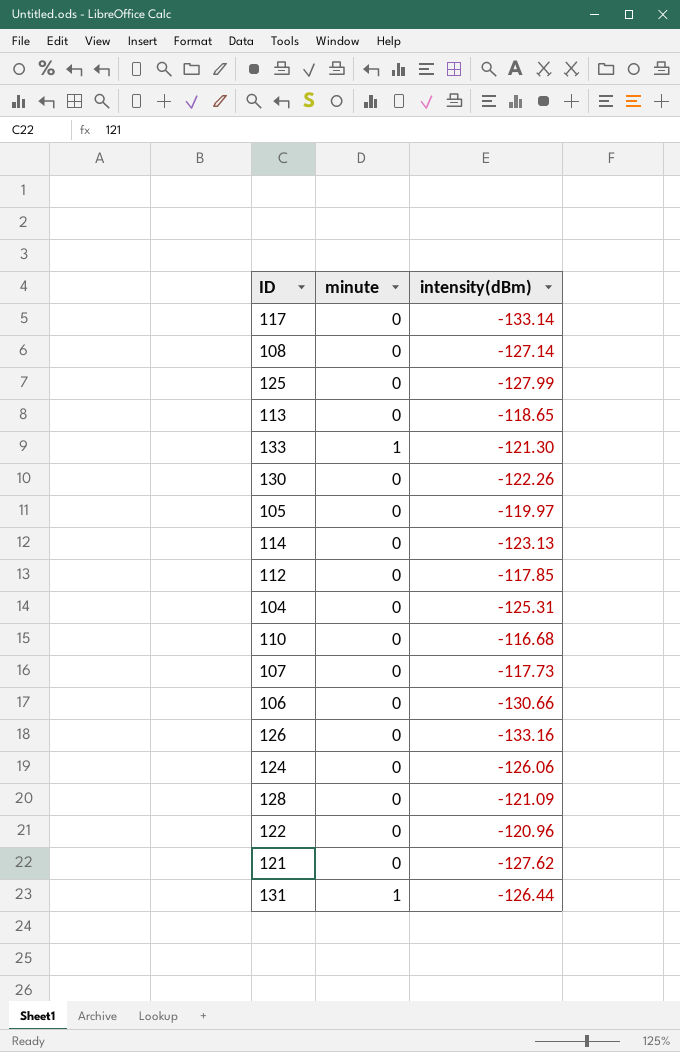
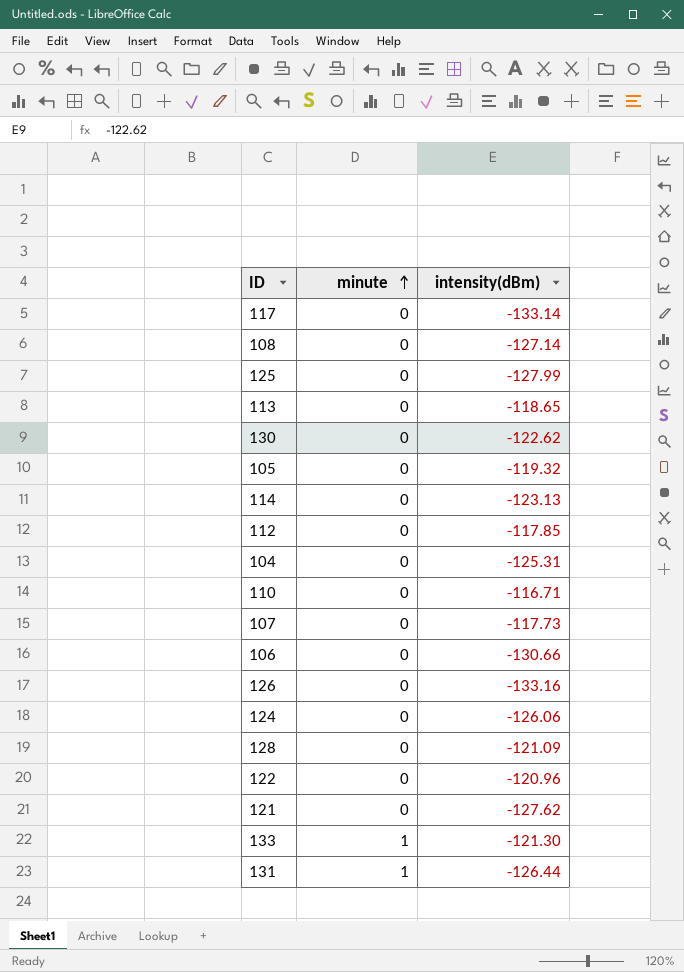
row order: none -> minute ascending
130 | intensity(dBm): -122.26 -> -122.62
105 | intensity(dBm): -119.97 -> -119.32
110 | intensity(dBm): -116.68 -> -116.71

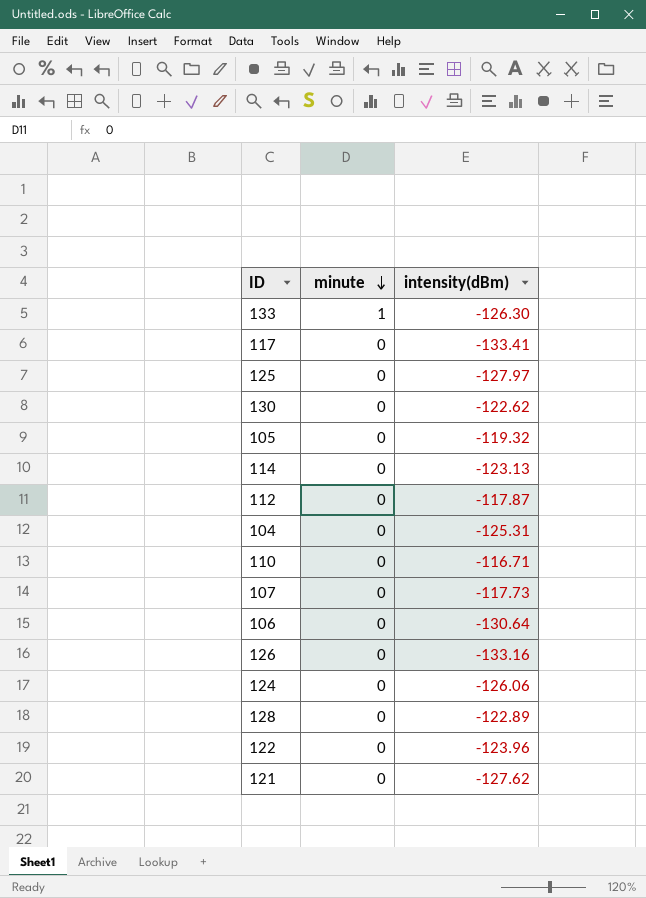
row order: minute ascending -> minute descending
row 108: 0 | -127.14 -> none
row 113: 0 | -118.65 -> none
row 131: 1 | -126.44 -> none
133 | intensity(dBm): -121.30 -> -126.30
117 | intensity(dBm): -133.14 -> -133.41
125 | intensity(dBm): -127.99 -> -127.97
112 | intensity(dBm): -117.85 -> -117.87
106 | intensity(dBm): -130.66 -> -130.64
128 | intensity(dBm): -121.09 -> -122.89
122 | intensity(dBm): -120.96 -> -123.96

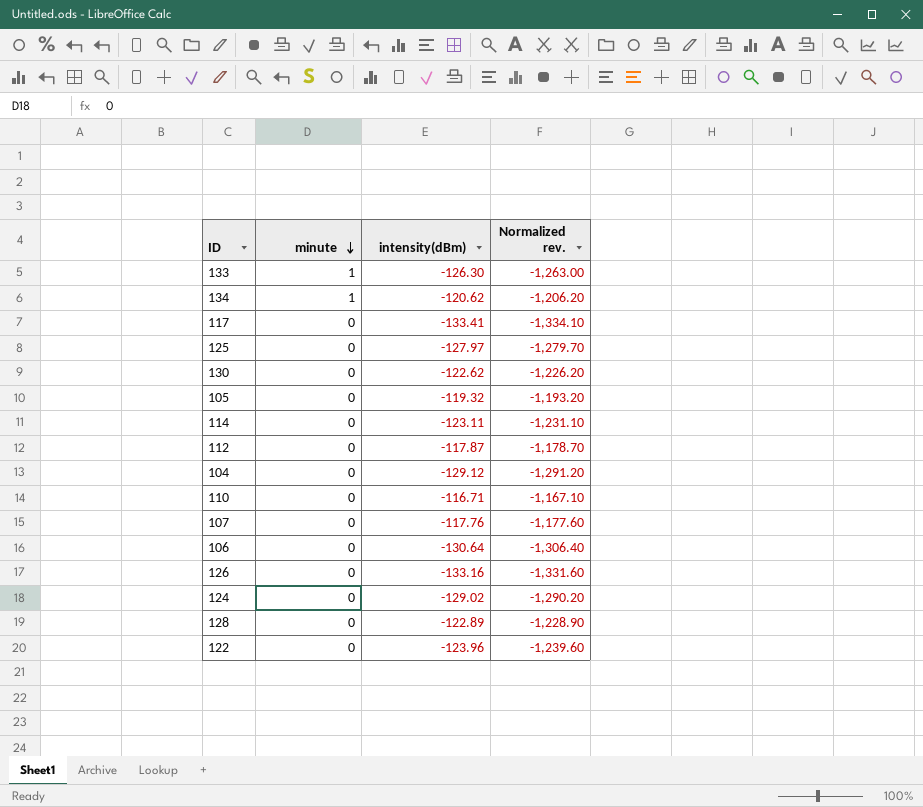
column Normalized rev. | formula: none -> [intensity(dBm)] * 10
row 121: 0 | -127.62 -> none
row 134: none -> 1 | -120.62 | -1,206.20
114 | intensity(dBm): -123.13 -> -123.11
104 | intensity(dBm): -125.31 -> -129.12
107 | intensity(dBm): -117.73 -> -117.76
124 | intensity(dBm): -126.06 -> -129.02

